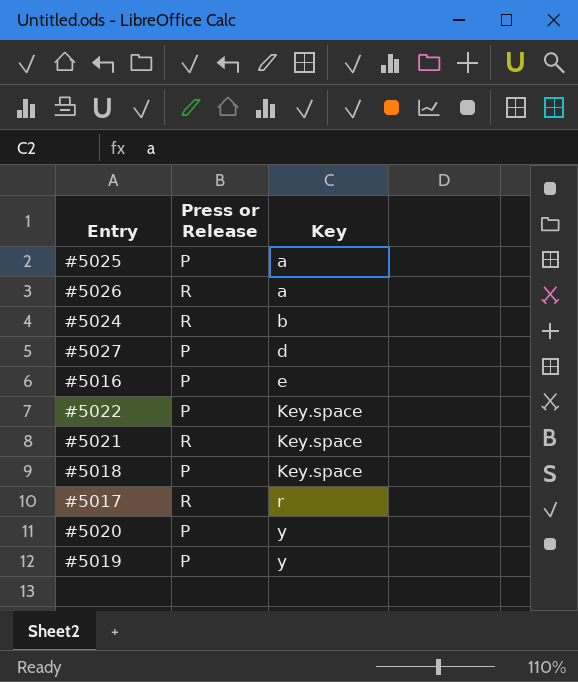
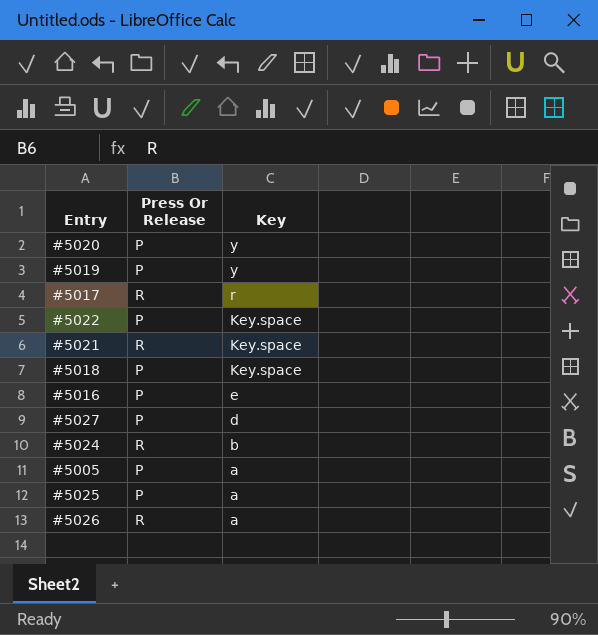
row order: Key ascending -> Key descending
column name: Press or Release -> Press Or Release
row #5005: none -> P | a

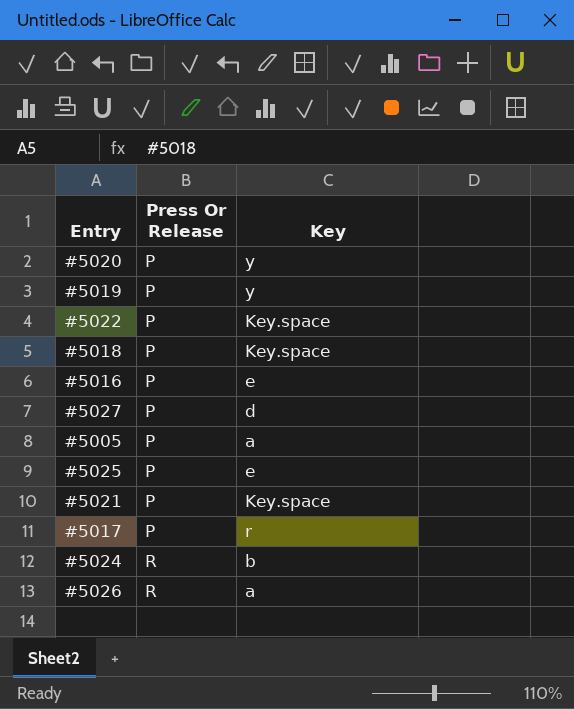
row order: Key descending -> Press Or Release ascending
#5025 | Key: a -> e
#5021 | Press Or Release: R -> P
#5017 | Press Or Release: R -> P

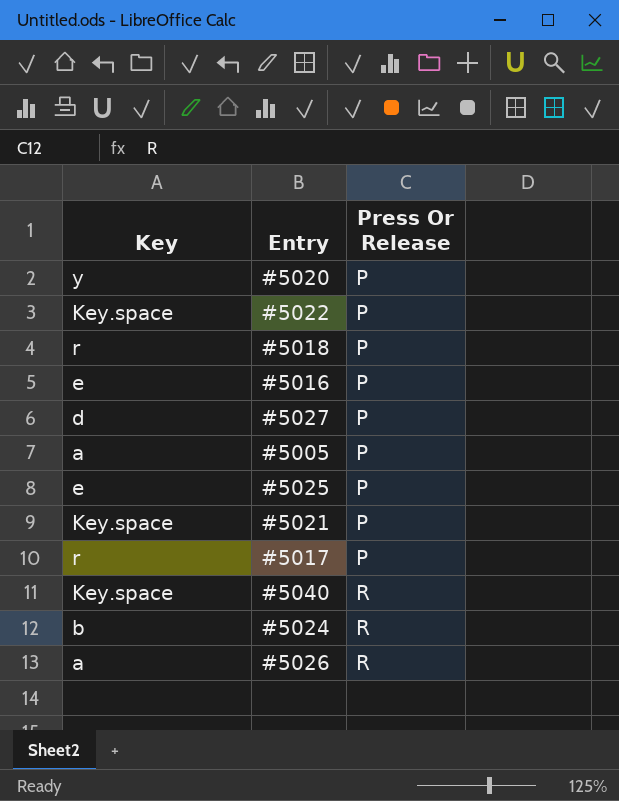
column Key | position: 3 -> 1
row #5019: P | y -> none
#5018 | Key: Key.space -> r
row #5040: none -> Key.space | R

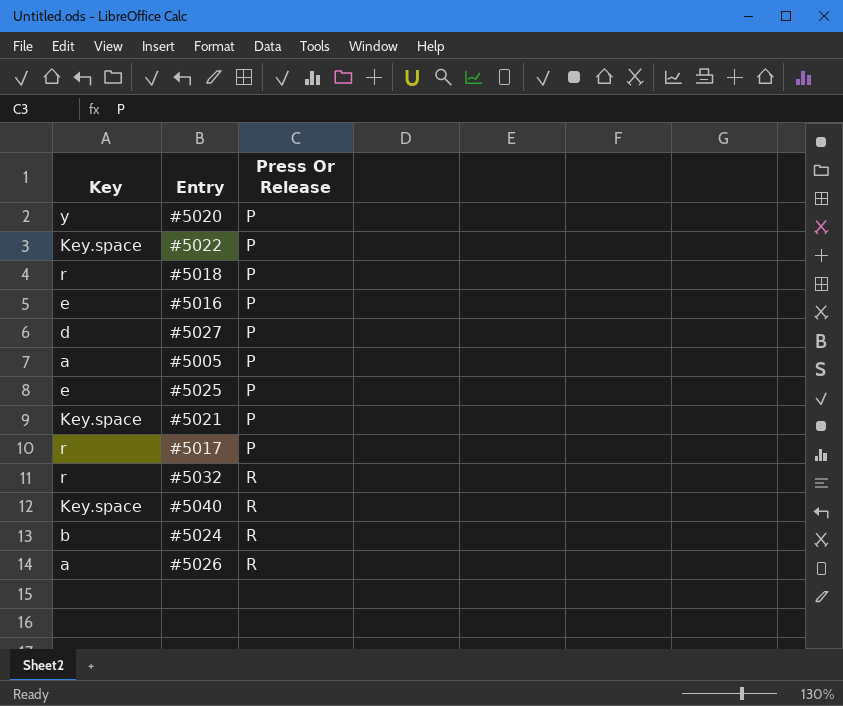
row #5032: none -> r | R

